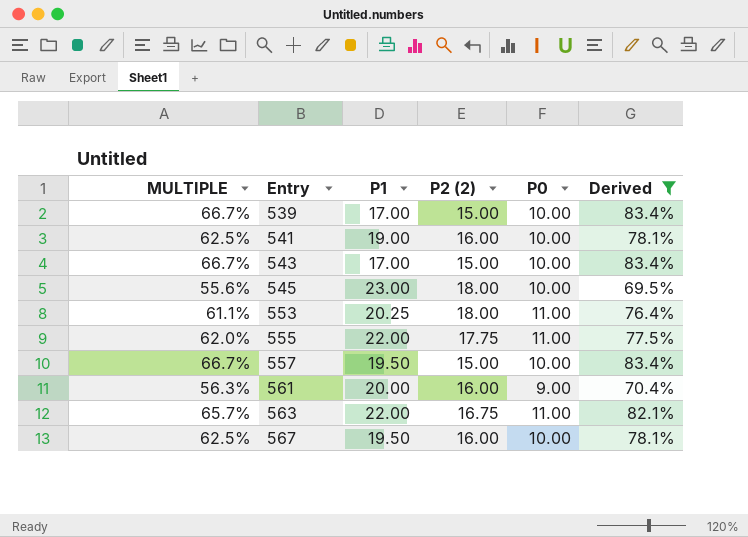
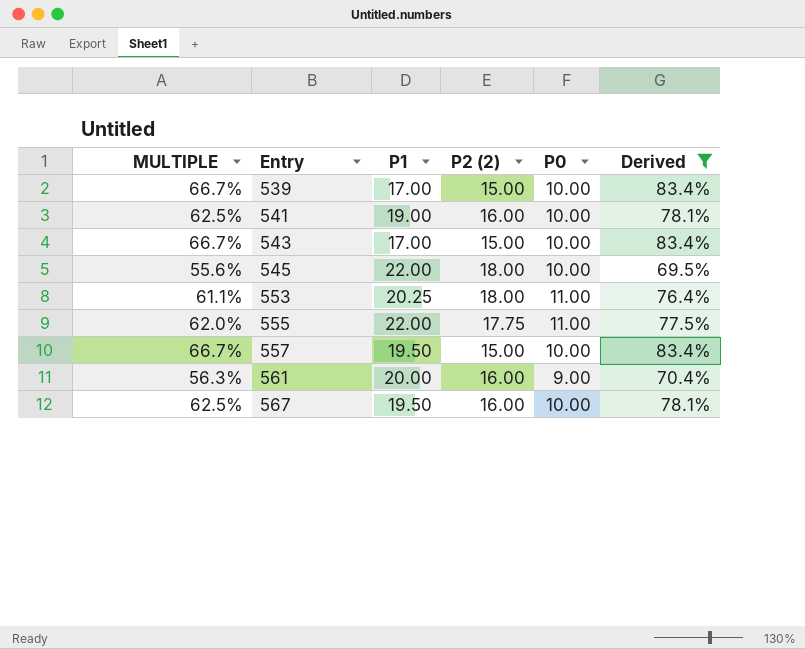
row 563: 65.7% | 22.00 | 16.75 | 11.00 | 82.1% -> none
545 | P1: 23.00 -> 22.00

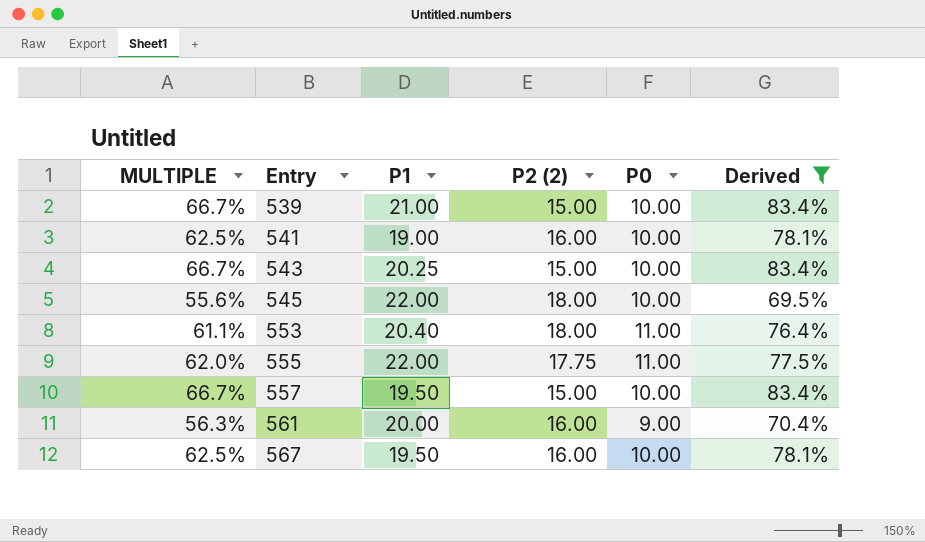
539 | P1: 17.00 -> 21.00
543 | P1: 17.00 -> 20.25
553 | P1: 20.25 -> 20.40

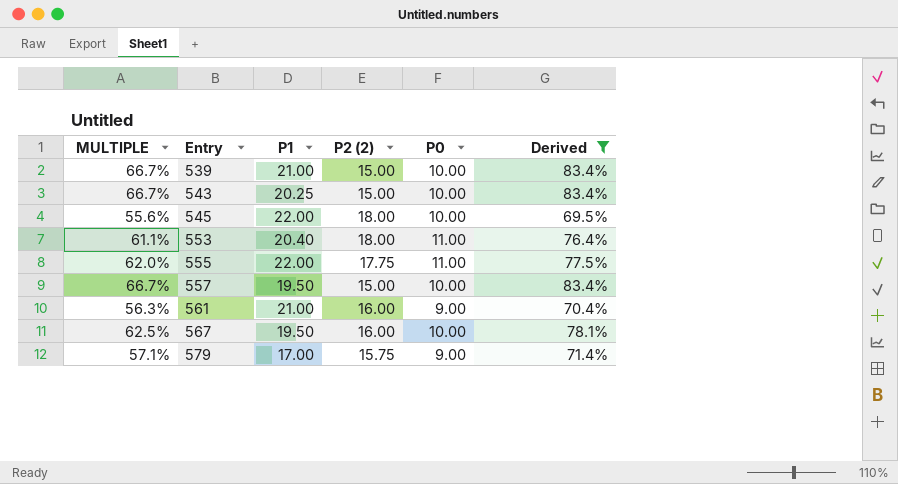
row 541: 62.5% | 19.00 | 16.00 | 10.00 | 78.1% -> none
561 | P1: 20.00 -> 21.00
row 579: none -> 57.1% | 17.00 | 15.75 | 9.00 | 71.4%

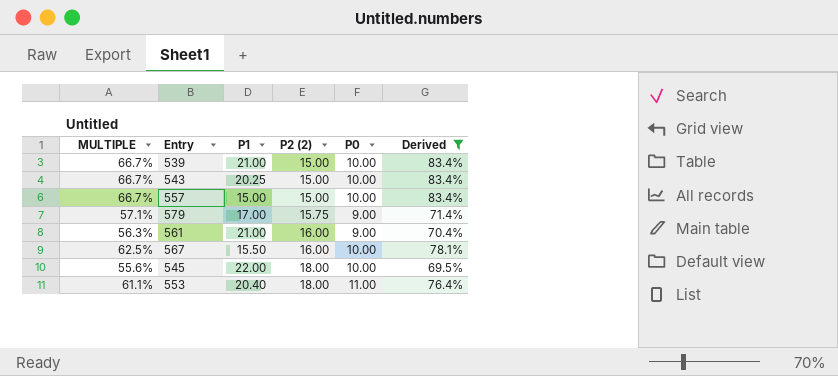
row order: Entry ascending -> P2 (2) ascending
row 555: 62.0% | 22.00 | 17.75 | 11.00 | 77.5% -> none
557 | P1: 19.50 -> 15.00
567 | P1: 19.50 -> 15.50

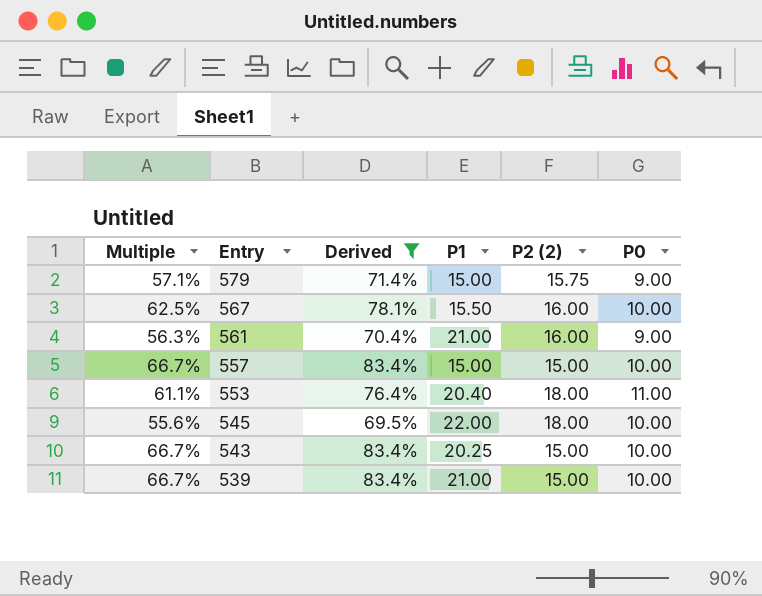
row order: P2 (2) ascending -> Entry descending
column name: MULTIPLE -> Multiple
column Derived | position: 6 -> 3
579 | P1: 17.00 -> 15.00

